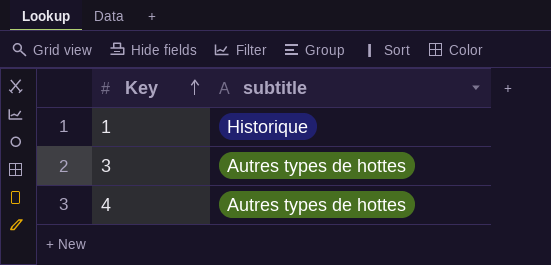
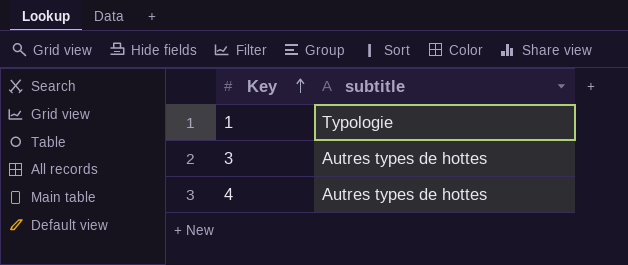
1 | subtitle: Historique -> Typologie

